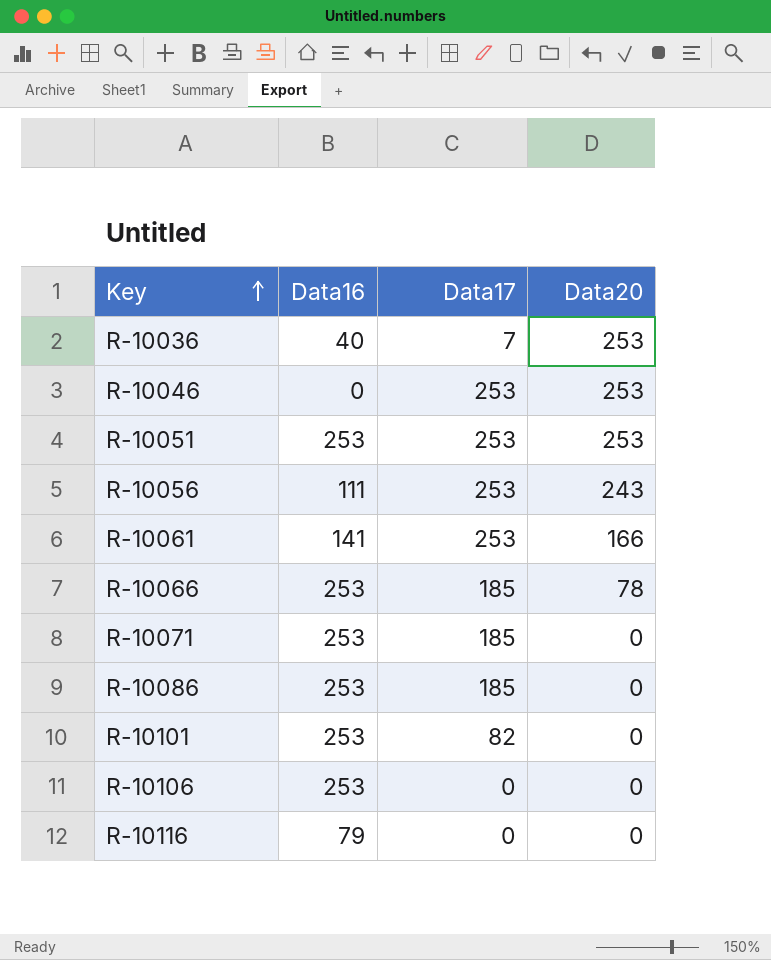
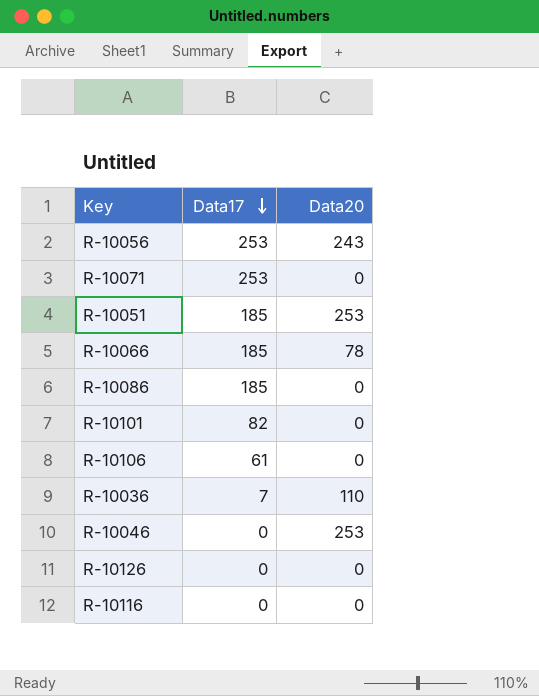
row order: Key ascending -> Data17 descending
column Data16 | position: 2 -> none
row R-10061: 141 | 253 | 166 -> none
R-10071 | Data17: 185 -> 253
R-10051 | Data17: 253 -> 185
R-10106 | Data17: 0 -> 61
R-10036 | Data20: 253 -> 110
R-10046 | Data17: 253 -> 0
row R-10126: none -> 0 | 0

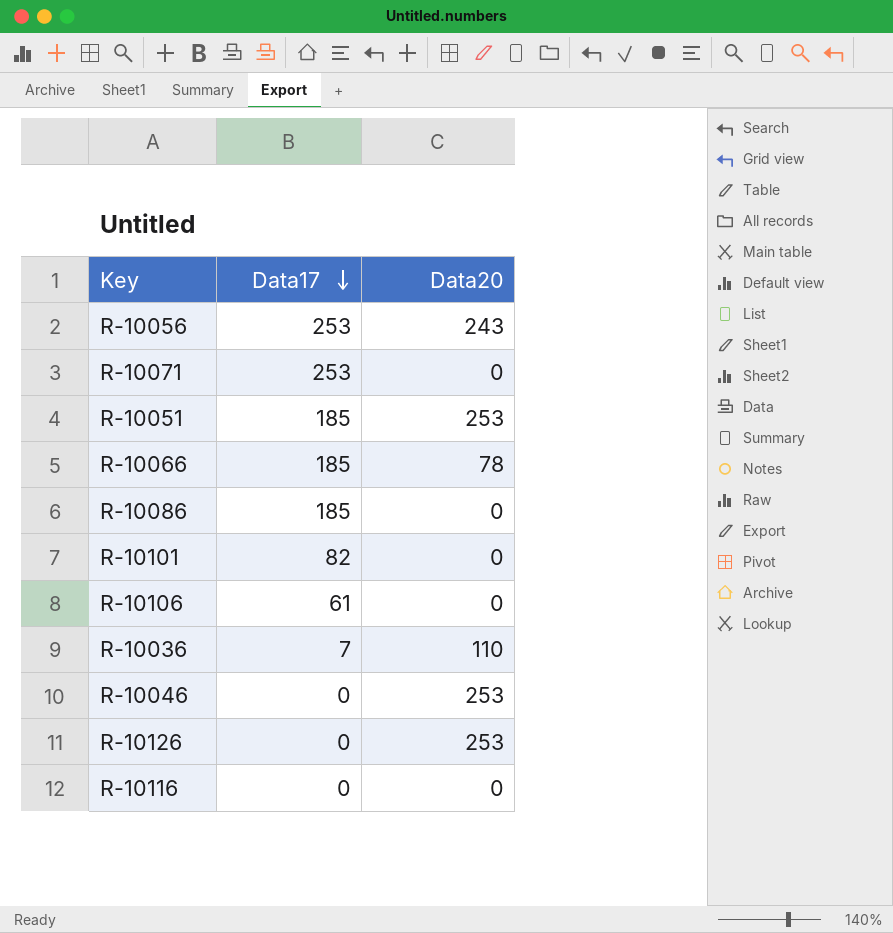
R-10126 | Data20: 0 -> 253

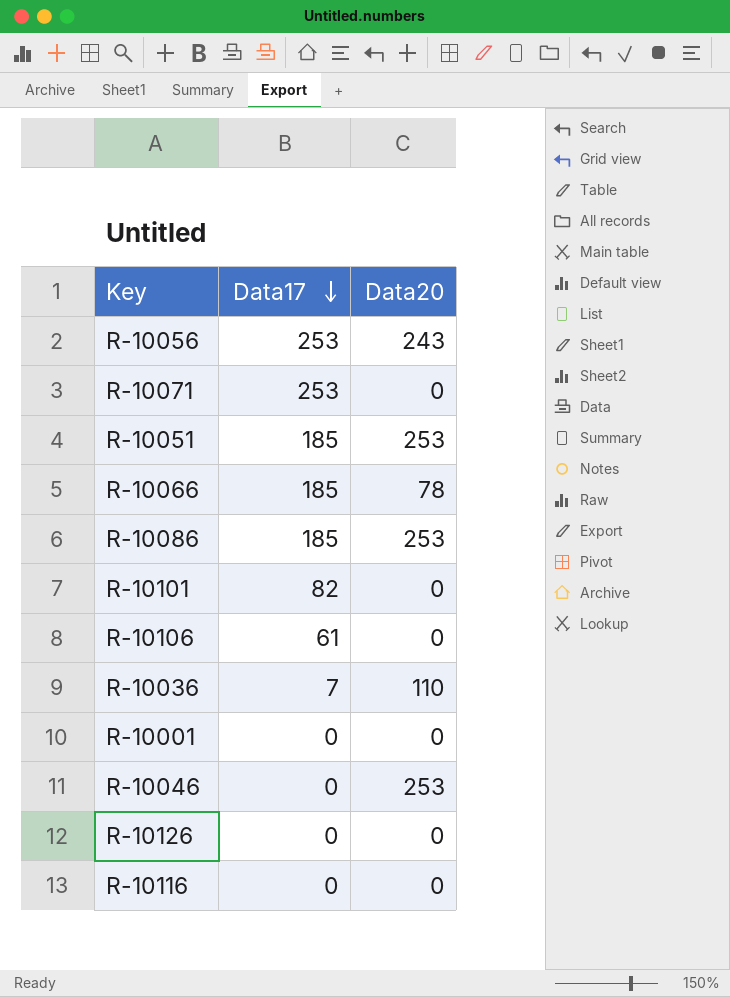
R-10086 | Data20: 0 -> 253
row R-10001: none -> 0 | 0
R-10126 | Data20: 253 -> 0

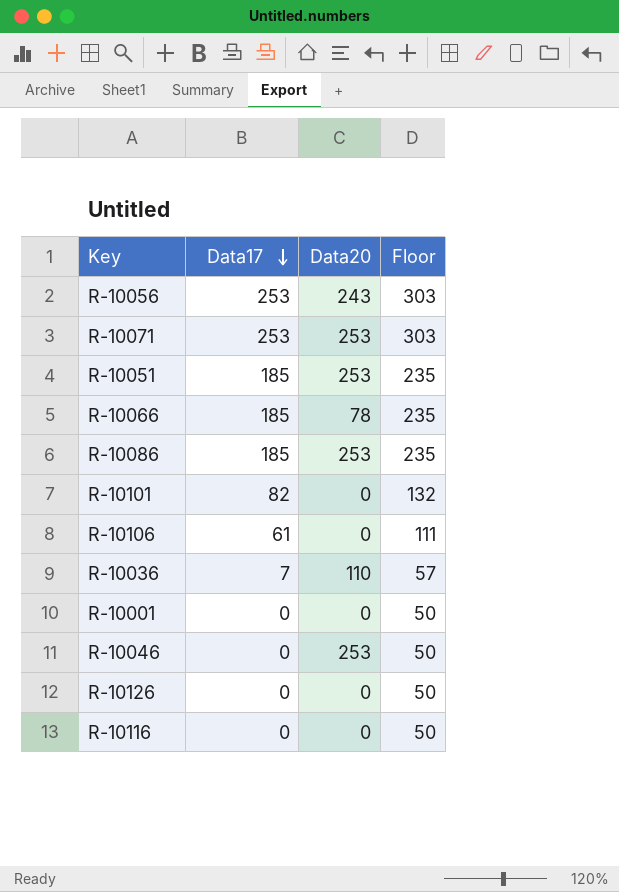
column Floor | formula: none -> [Data17] + 50
R-10071 | Data20: 0 -> 253

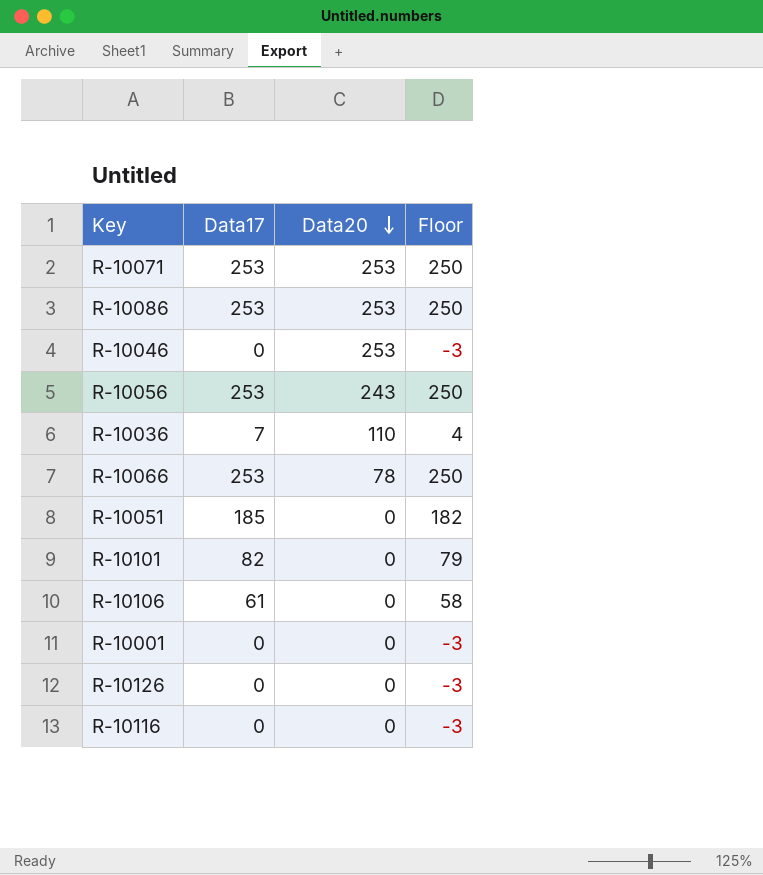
row order: Data17 descending -> Data20 descending
column Floor | formula: [Data17] + 50 -> [Data17] - 3
R-10086 | Data17: 185 -> 253
R-10066 | Data17: 185 -> 253
R-10051 | Data20: 253 -> 0

